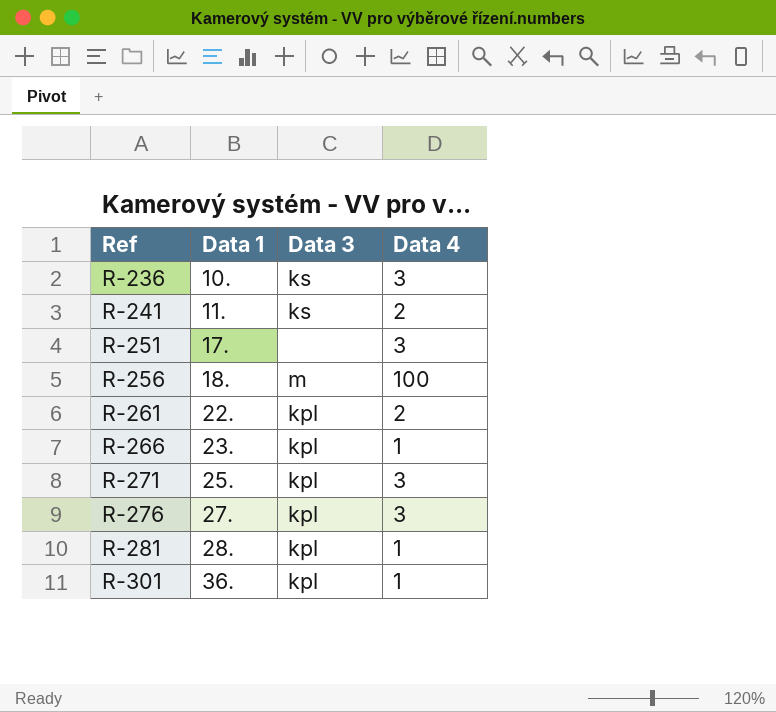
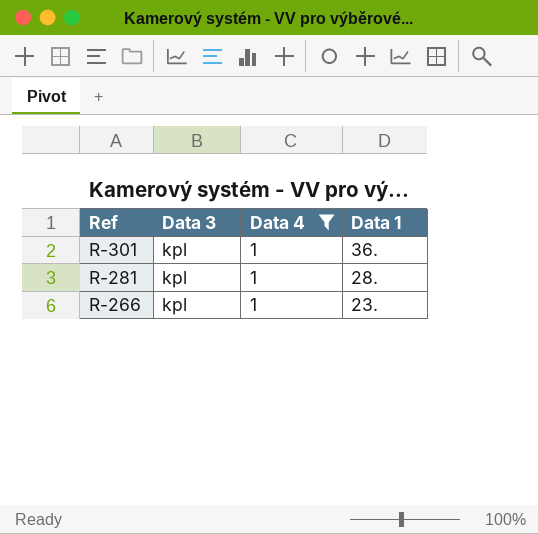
filter: none -> Data 4 = 1
row order: Ref ascending -> Ref descending
column Data 1 | position: 2 -> 4

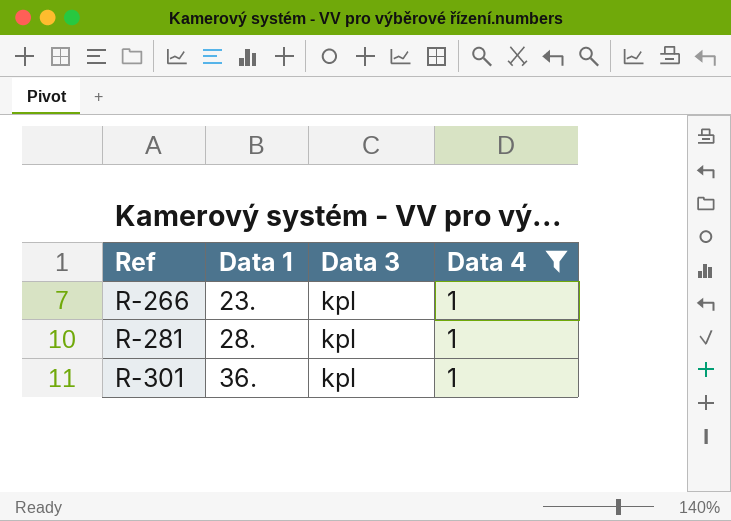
row order: Ref descending -> Ref ascending
column Data 1 | position: 4 -> 2

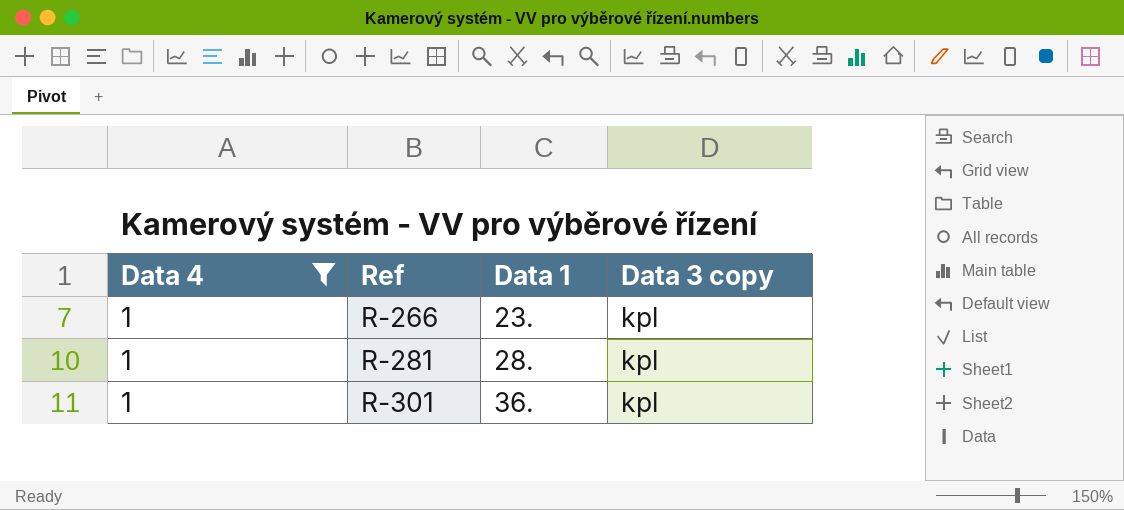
column Data 4 | position: 4 -> 1
column name: Data 3 -> Data 3 copy

